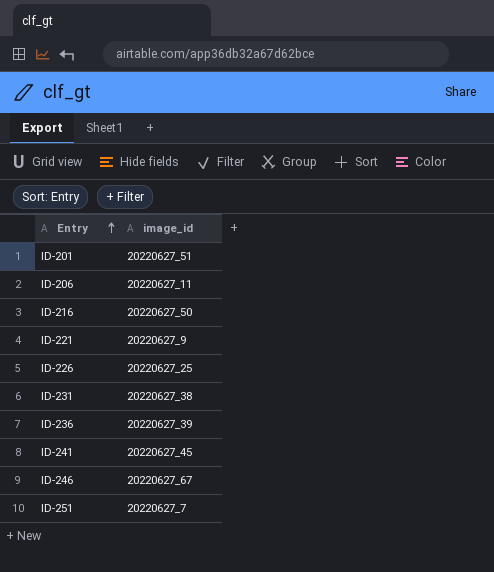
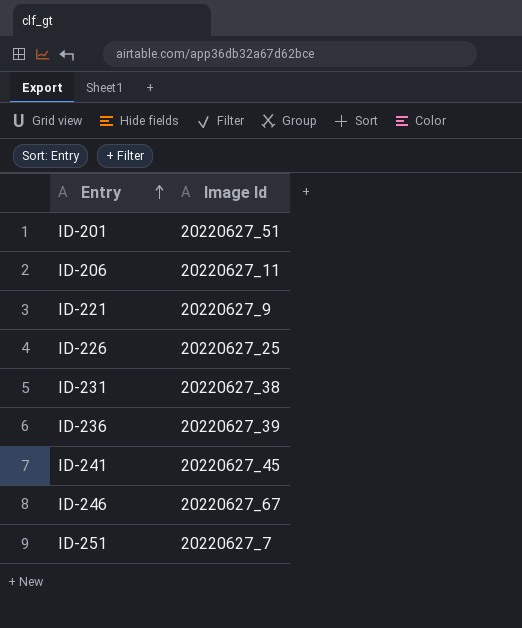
column name: image_id -> Image Id
row ID-216: 20220627_50 -> none

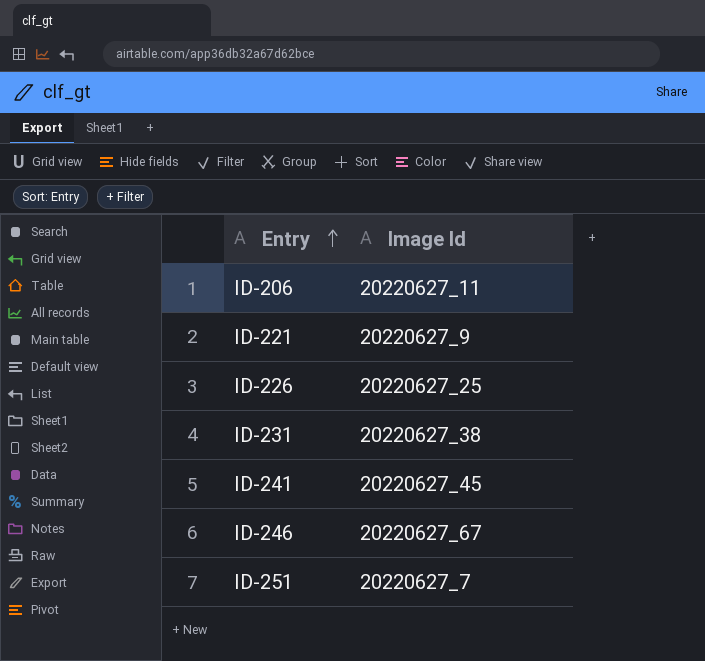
row ID-201: 20220627_51 -> none
row ID-236: 20220627_39 -> none

